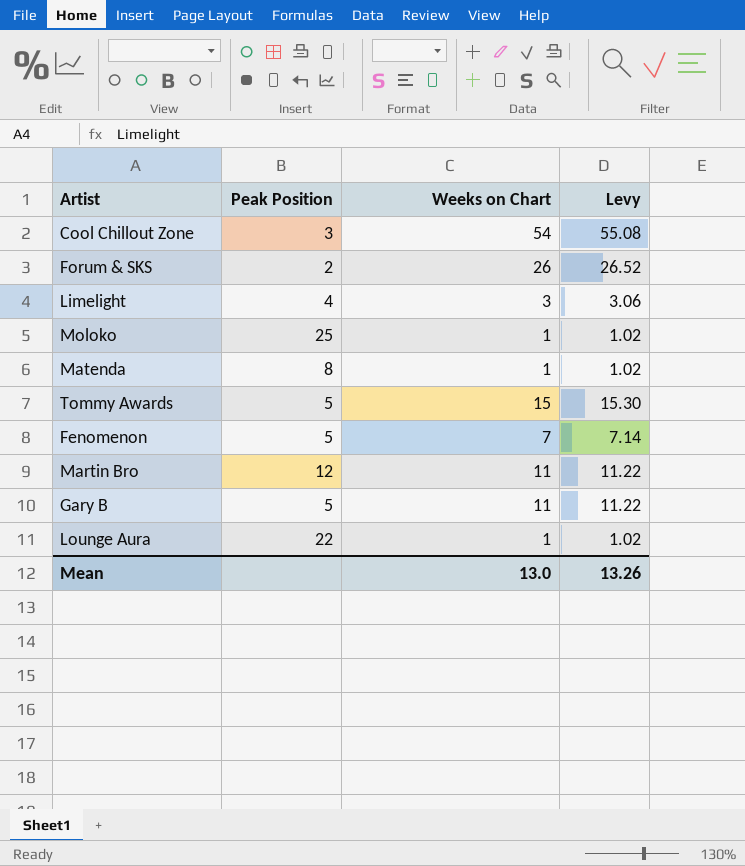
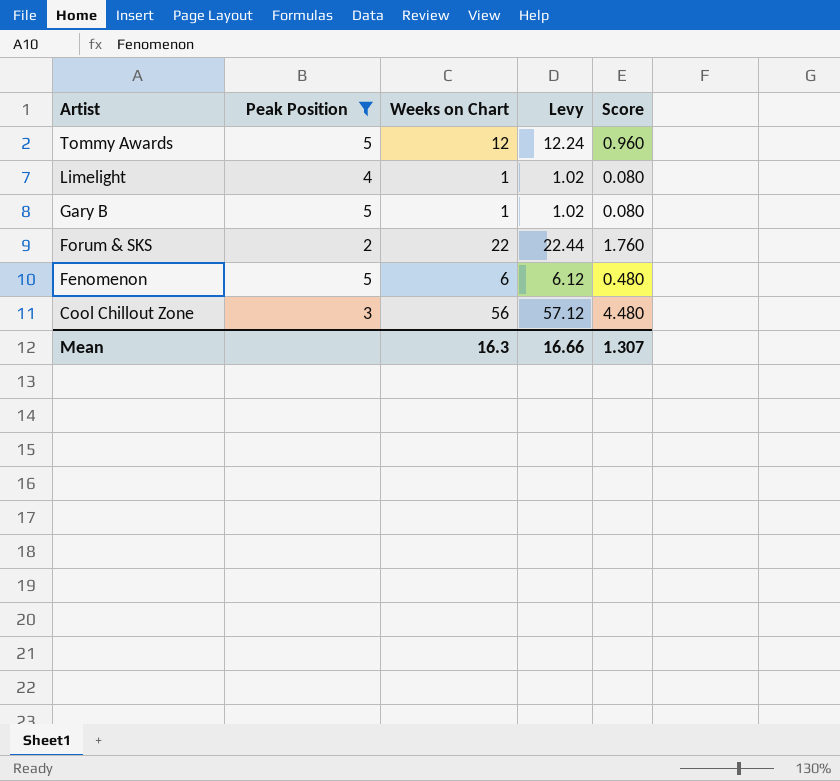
filter: none -> Peak Position <= 5
row order: none -> Artist descending
column Score | formula: none -> [Weeks on Chart] * 0.08
Tommy Awards | Weeks on Chart: 15 -> 12
Tommy Awards | Levy: 15.30 -> 12.24
Limelight | Weeks on Chart: 3 -> 1
Limelight | Levy: 3.06 -> 1.02
Gary B | Weeks on Chart: 11 -> 1
Gary B | Levy: 11.22 -> 1.02
Forum & SKS | Weeks on Chart: 26 -> 22
Forum & SKS | Levy: 26.52 -> 22.44
Fenomenon | Weeks on Chart: 7 -> 6
Fenomenon | Levy: 7.14 -> 6.12
Cool Chillout Zone | Weeks on Chart: 54 -> 56
Cool Chillout Zone | Levy: 55.08 -> 57.12
Mean | Weeks on Chart: 13.0 -> 16.3
Mean | Levy: 13.26 -> 16.66

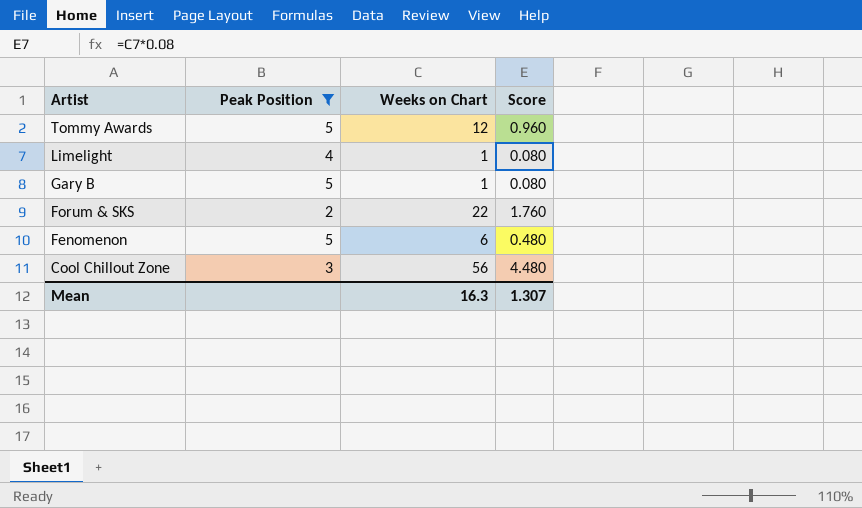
column Levy | formula: [Weeks on Chart] * 1.02 -> none

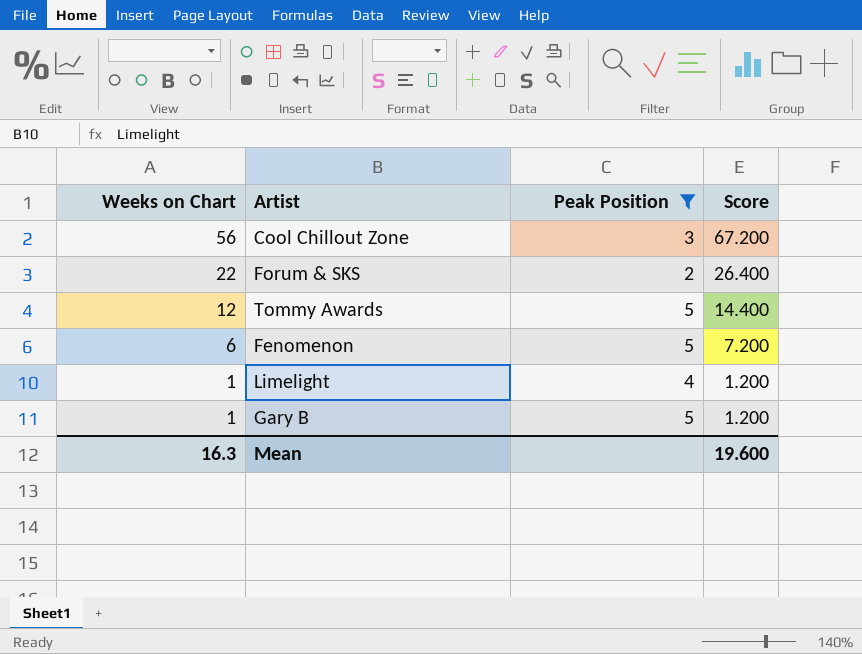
row order: Artist descending -> Weeks on Chart descending
column Weeks on Chart | position: 3 -> 1
column Score | formula: [Weeks on Chart] * 0.08 -> [Weeks on Chart] * 1.2
Mean | Score: 1.307 -> 19.600

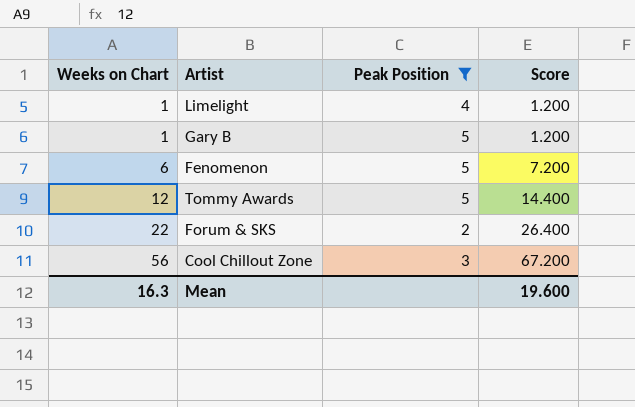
row order: Weeks on Chart descending -> Weeks on Chart ascending

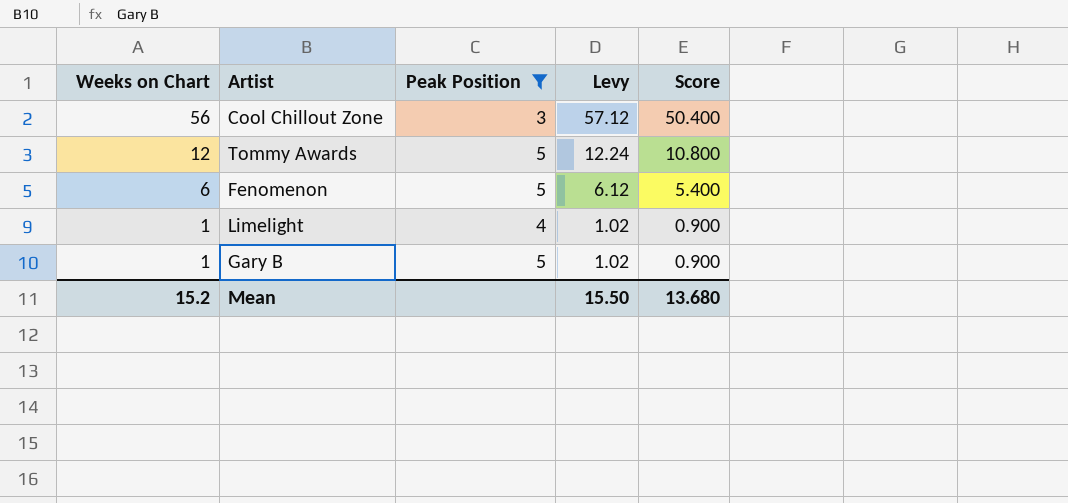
row order: Weeks on Chart ascending -> Weeks on Chart descending
column Levy | formula: none -> [Weeks on Chart] * 1.02
column Score | formula: [Weeks on Chart] * 1.2 -> [Weeks on Chart] * 0.9
row Forum & SKS: 22 | 2 | 26.400 -> none
Mean | Weeks on Chart: 16.3 -> 15.2
Mean | Score: 19.600 -> 13.680

